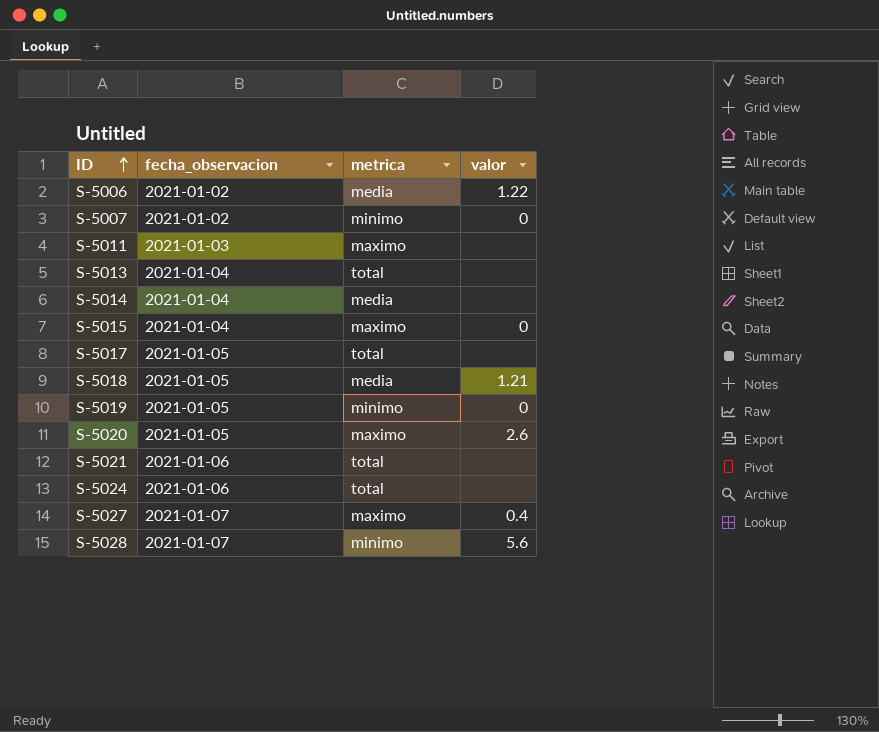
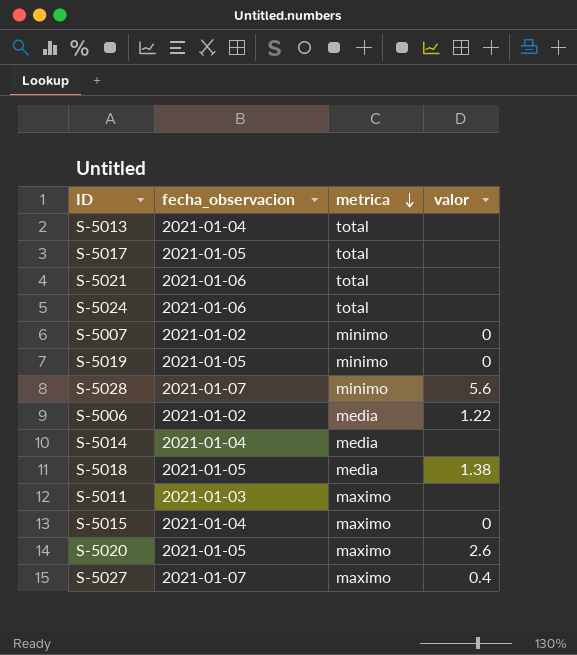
row order: ID ascending -> metrica descending
S-5018 | valor: 1.21 -> 1.38

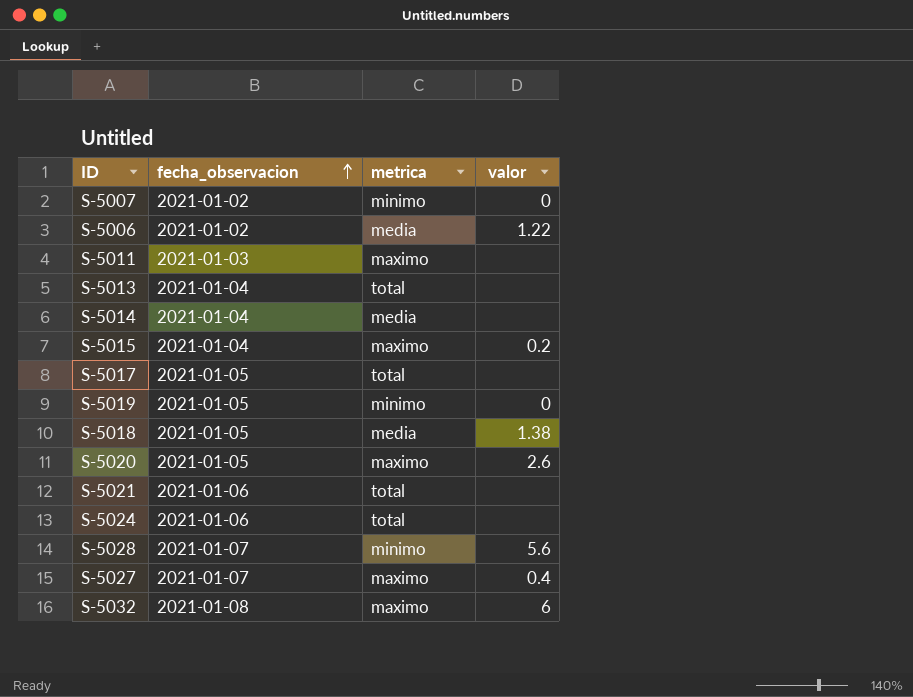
row order: metrica descending -> fecha_observacion ascending
S-5015 | valor: 0 -> 0.2
row S-5032: none -> 2021-01-08 | maximo | 6

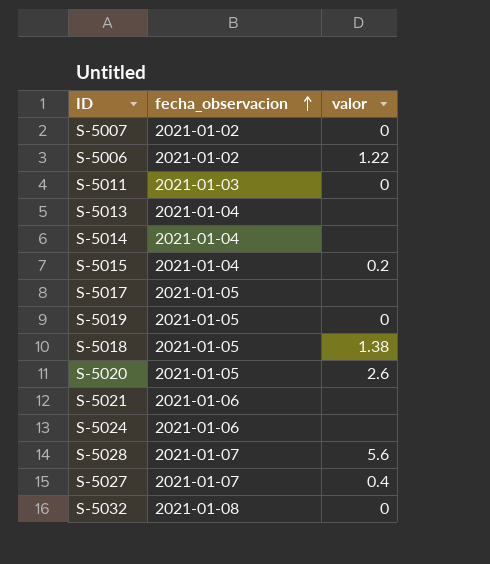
column metrica | position: 3 -> none
S-5011 | valor: none -> 0
S-5032 | valor: 6 -> 0

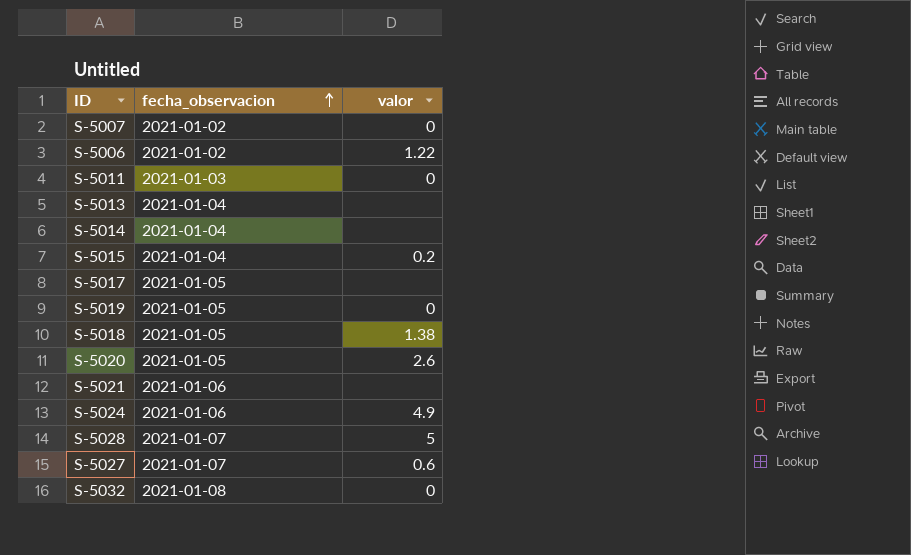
S-5024 | valor: none -> 4.9
S-5028 | valor: 5.6 -> 5
S-5027 | valor: 0.4 -> 0.6

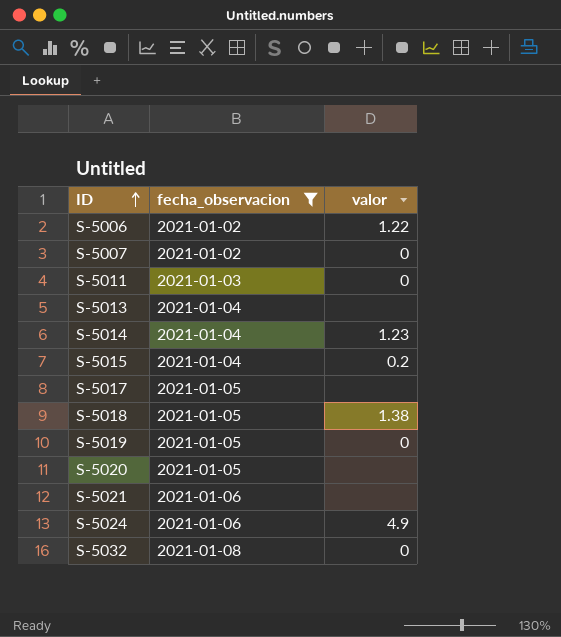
filter: none -> fecha_observacion != 2021-01-07
row order: fecha_observacion ascending -> ID ascending
S-5014 | valor: none -> 1.23
S-5020 | valor: 2.6 -> none

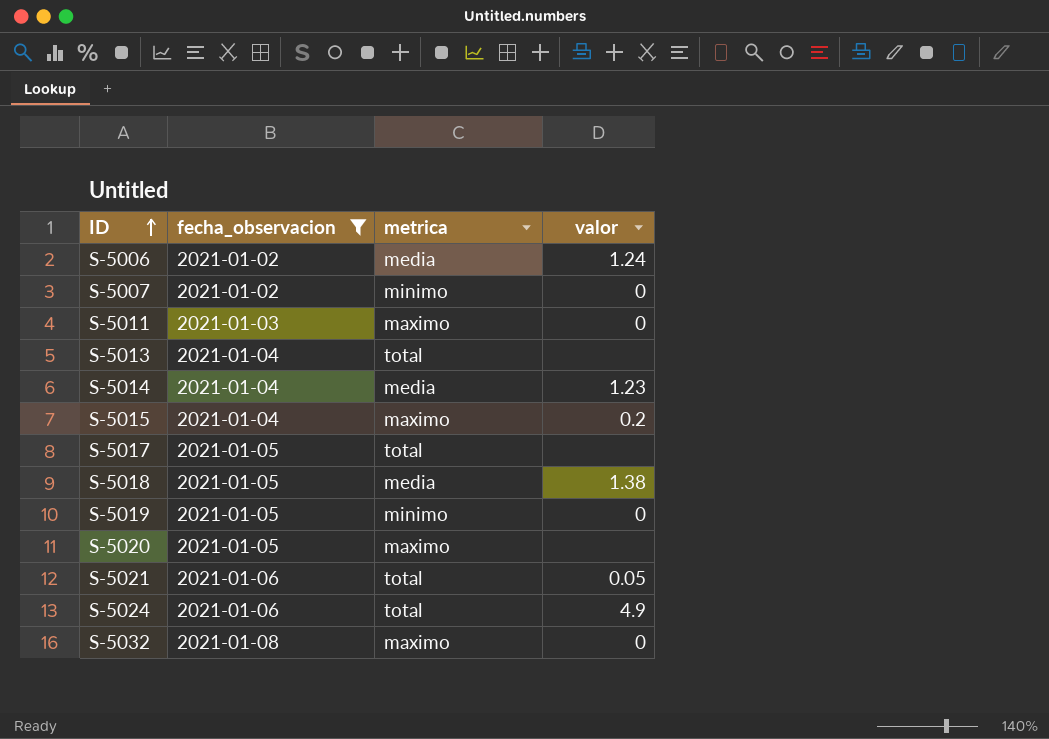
column metrica | position: none -> 3
S-5006 | valor: 1.22 -> 1.24
S-5021 | valor: none -> 0.05

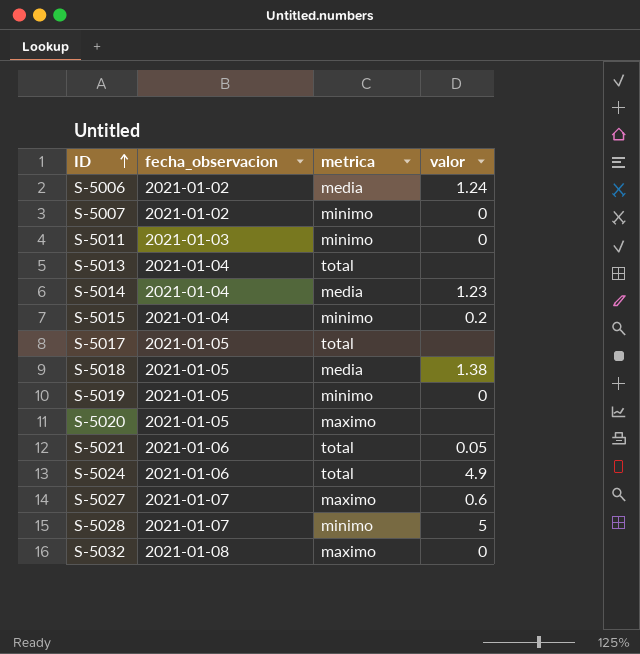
filter: fecha_observacion != 2021-01-07 -> none
S-5011 | metrica: maximo -> minimo
S-5015 | metrica: maximo -> minimo

